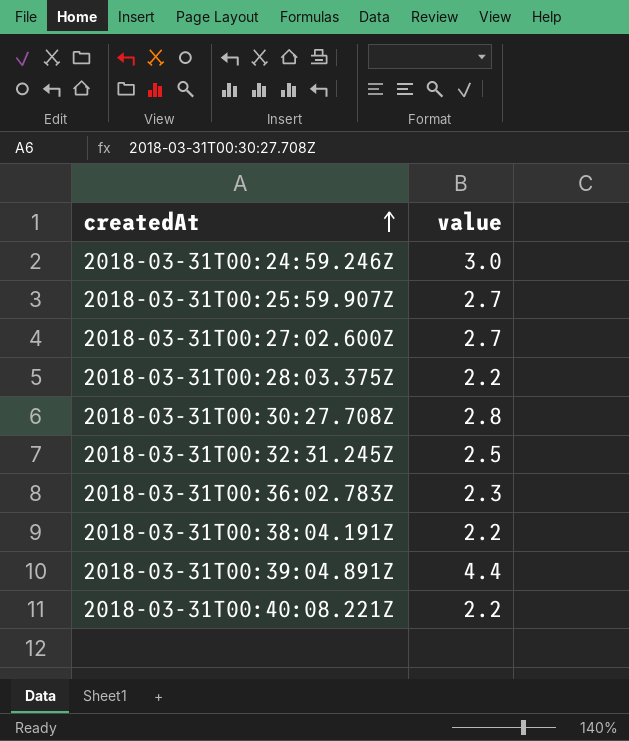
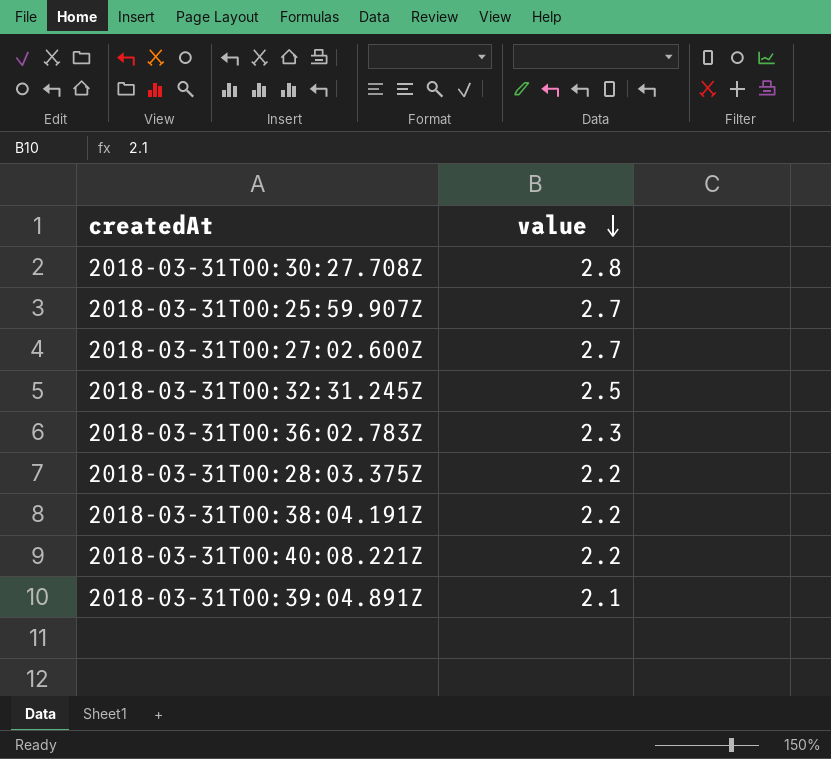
row order: createdAt ascending -> value descending
row 2018-03-31T00:24:59.246Z: 3.0 -> none
2018-03-31T00:39:04.891Z | value: 4.4 -> 2.1

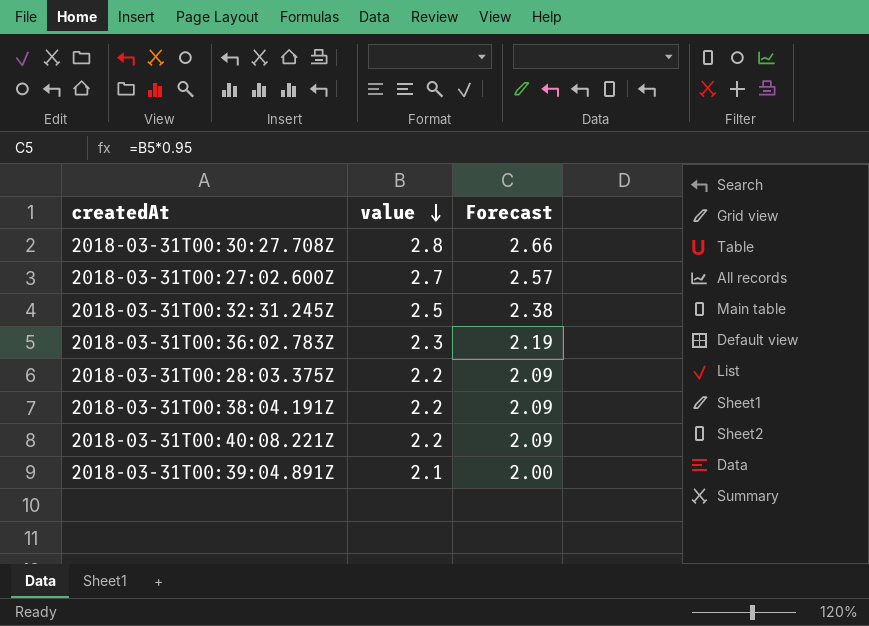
column Forecast | formula: none -> [value] * 0.95
row 2018-03-31T00:25:59.907Z: 2.7 -> none

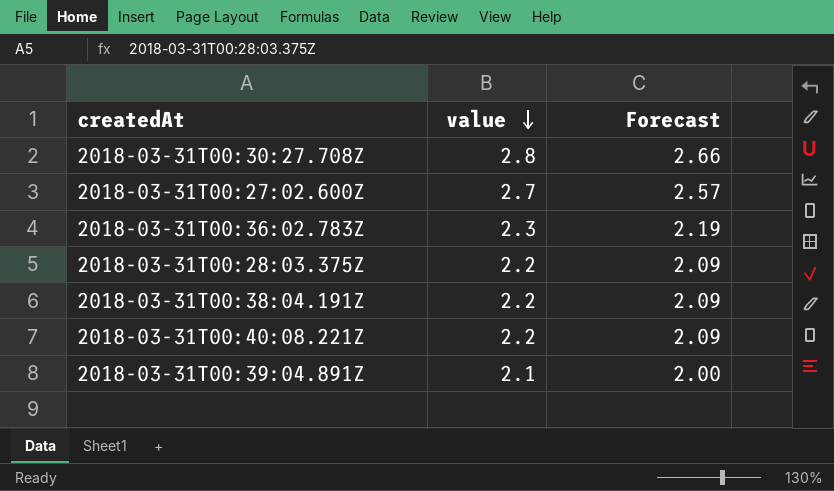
row 2018-03-31T00:32:31.245Z: 2.5 | 2.38 -> none

